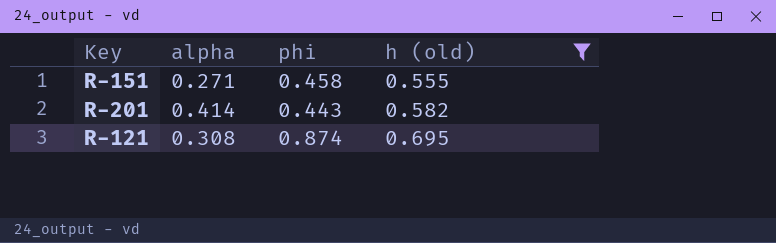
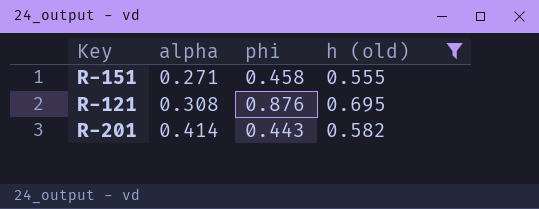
row order: h (old) ascending -> alpha ascending
R-121 | phi: 0.874 -> 0.876

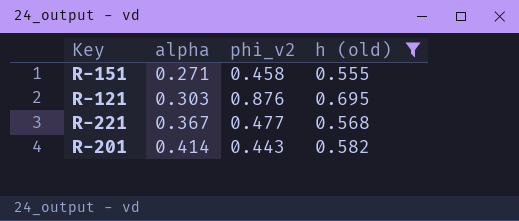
column name: phi -> phi_v2
R-121 | alpha: 0.308 -> 0.303
row R-221: none -> 0.367 | 0.477 | 0.568

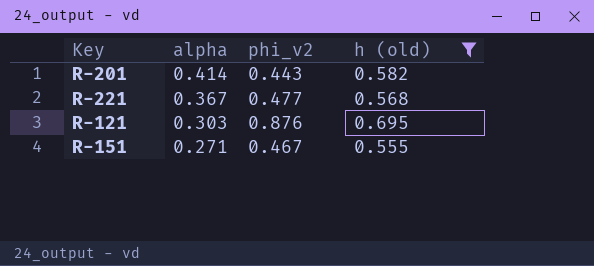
row order: alpha ascending -> alpha descending
R-151 | phi_v2: 0.458 -> 0.467

